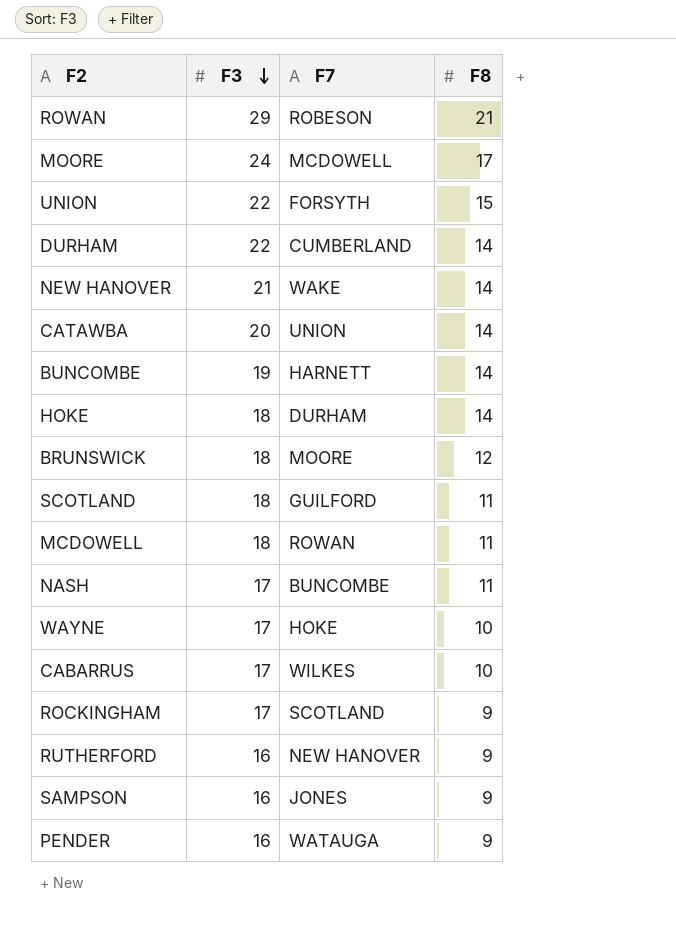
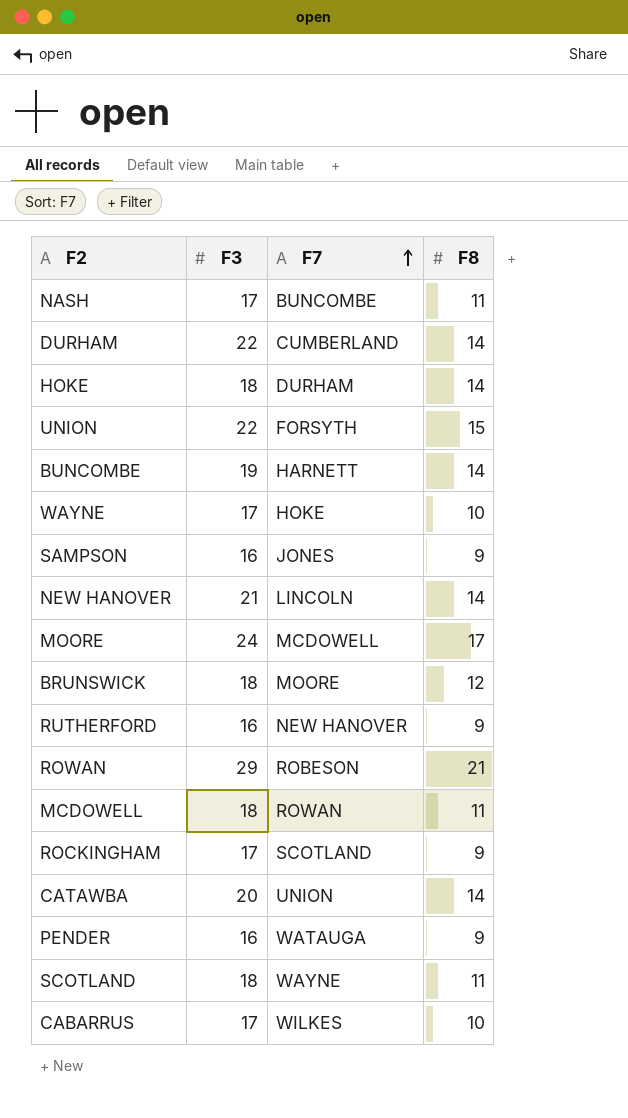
row order: F3 descending -> F7 ascending
NEW HANOVER | F7: WAKE -> LINCOLN
SCOTLAND | F7: GUILFORD -> WAYNE

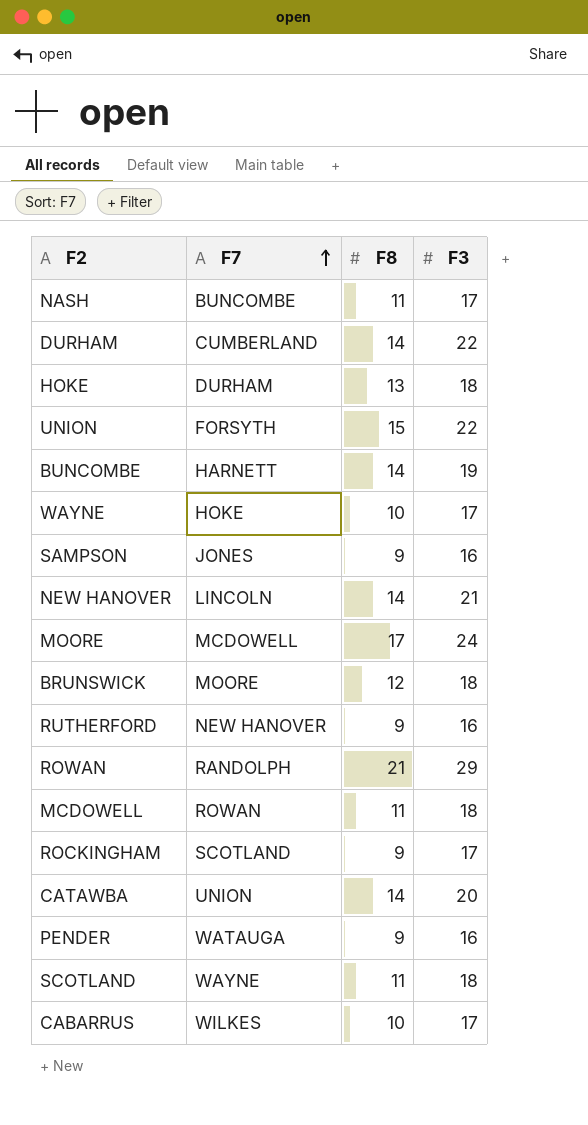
column F3 | position: 2 -> 4
HOKE | F8: 14 -> 13
ROWAN | F7: ROBESON -> RANDOLPH

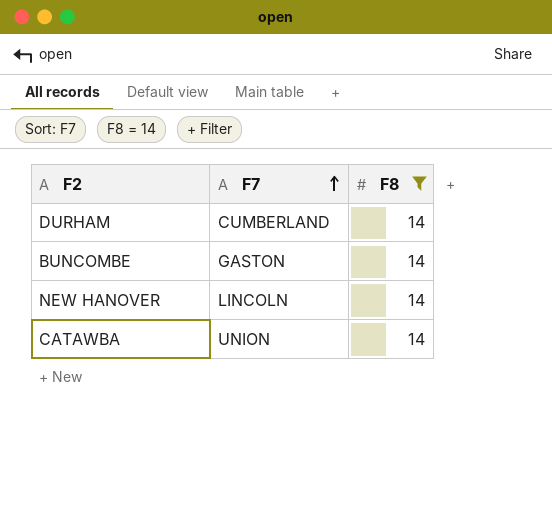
filter: none -> F8 = 14
column F3 | position: 4 -> none
BUNCOMBE | F7: HARNETT -> GASTON

